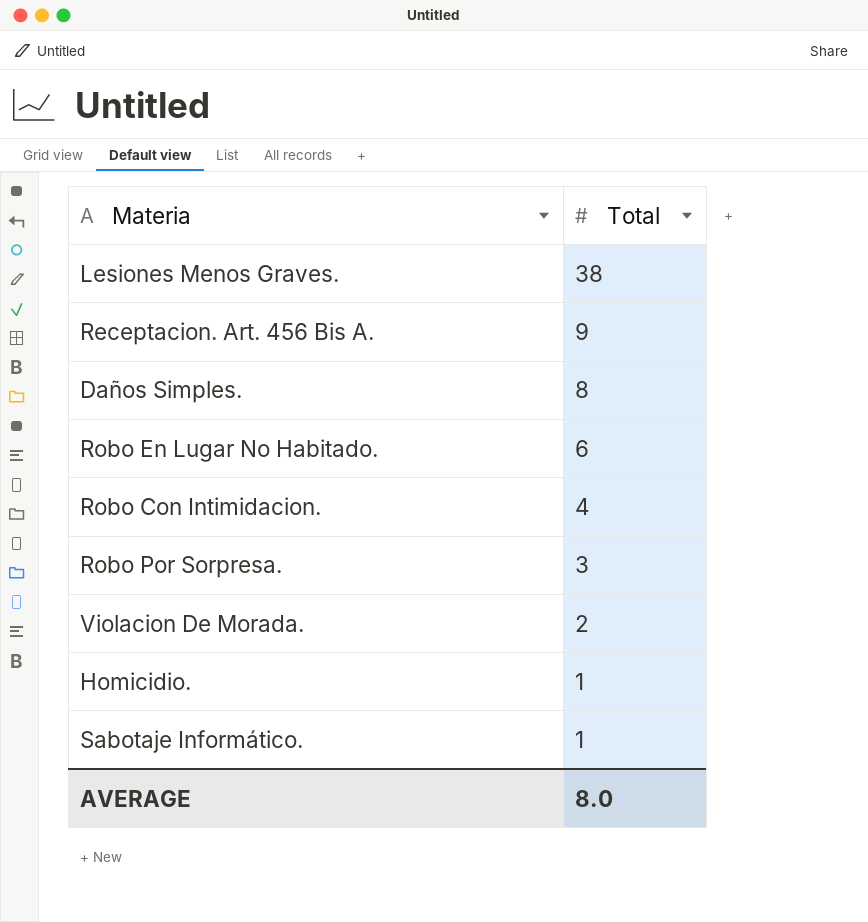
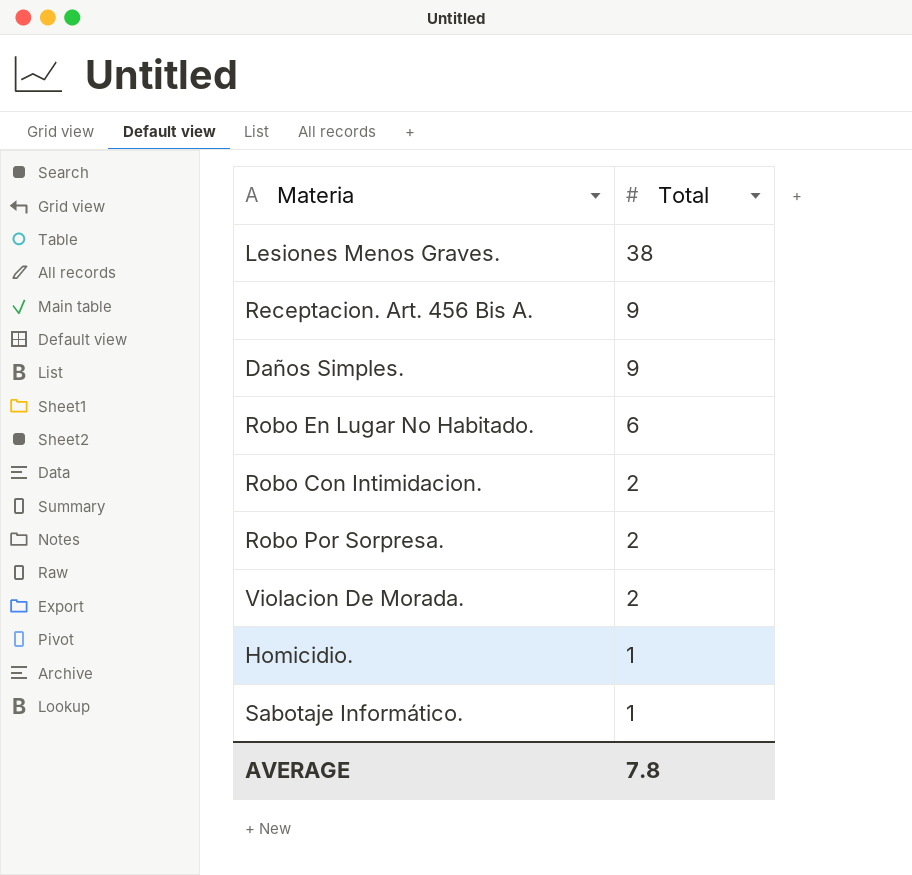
Daños Simples. | Total: 8 -> 9
Robo Con Intimidacion. | Total: 4 -> 2
Robo Por Sorpresa. | Total: 3 -> 2
AVERAGE | Total: 8.0 -> 7.8

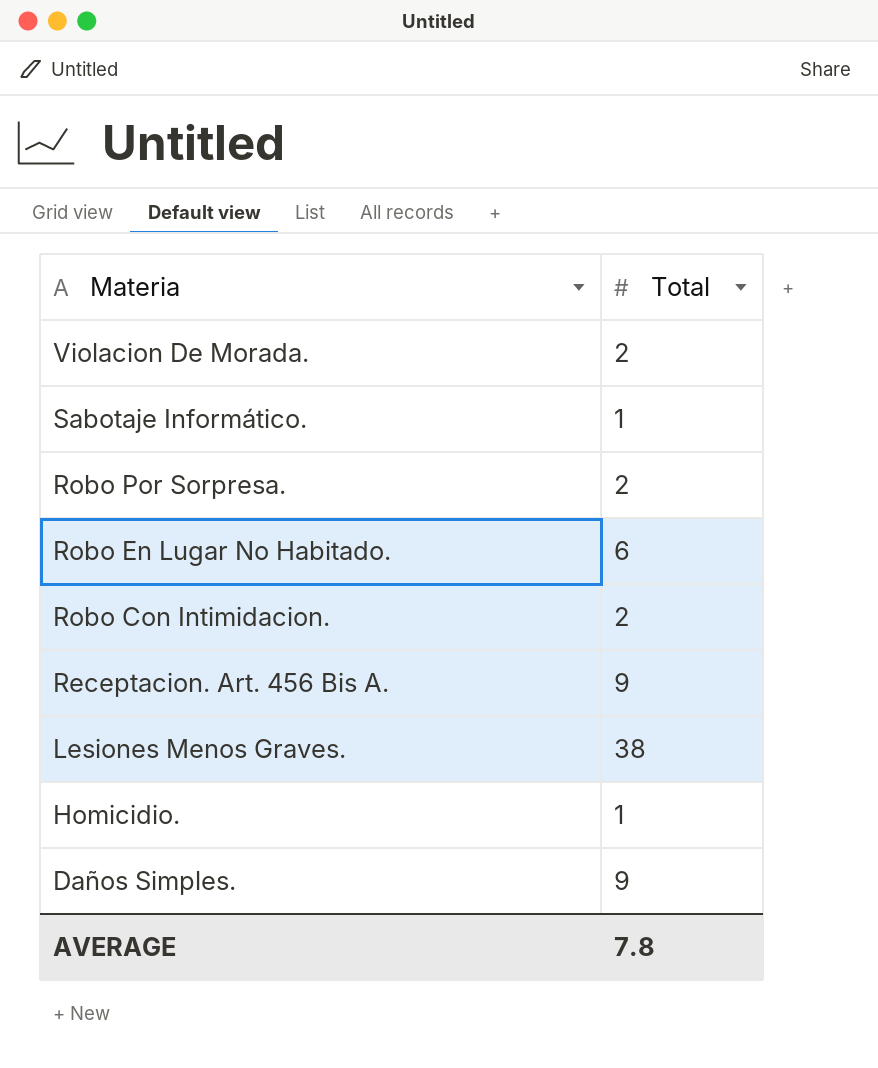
row order: Total descending -> Materia descending

